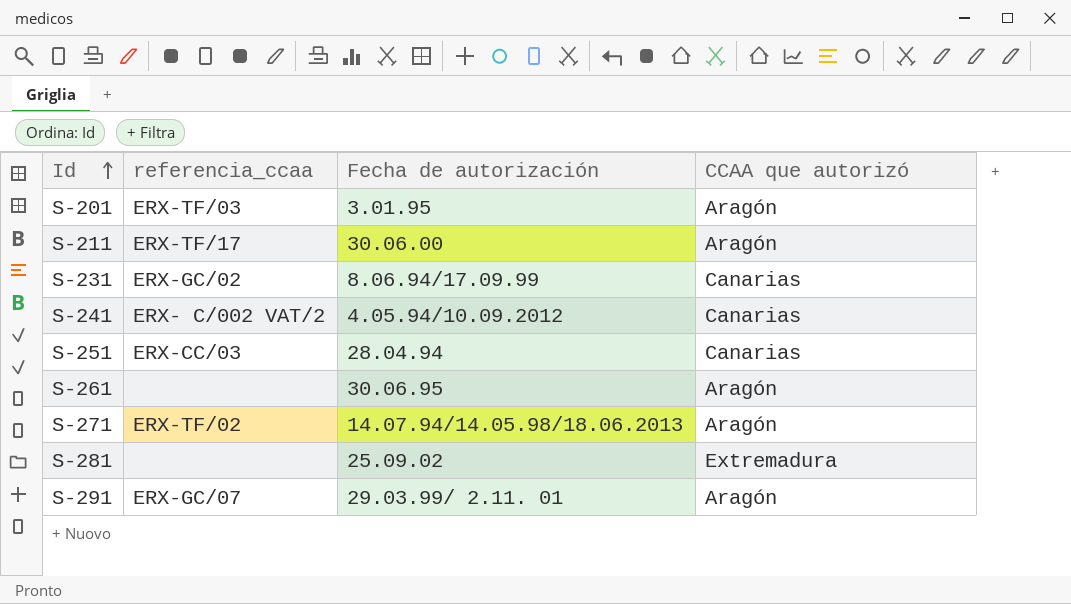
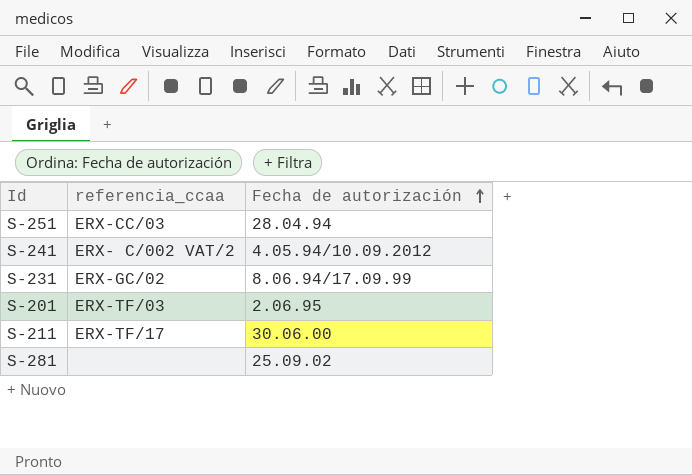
row order: Id ascending -> Fecha de autorización ascending
column CCAA que autorizó | position: 4 -> none
row S-261: none | 30.06.95 | Aragón -> none
row S-271: ERX-TF/02 | 14.07.94/14.05.98/18.06.2013 | Aragón -> none
row S-291: ERX-GC/07 | 29.03.99/ 2.11. 01 | Aragón -> none
S-201 | Fecha de autorización: 3.01.95 -> 2.06.95

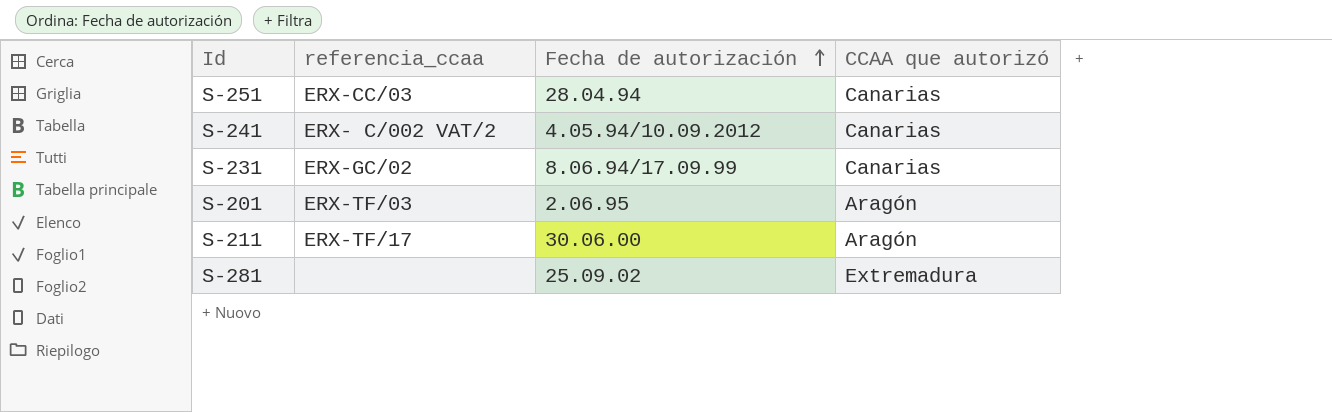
column CCAA que autorizó | position: none -> 4

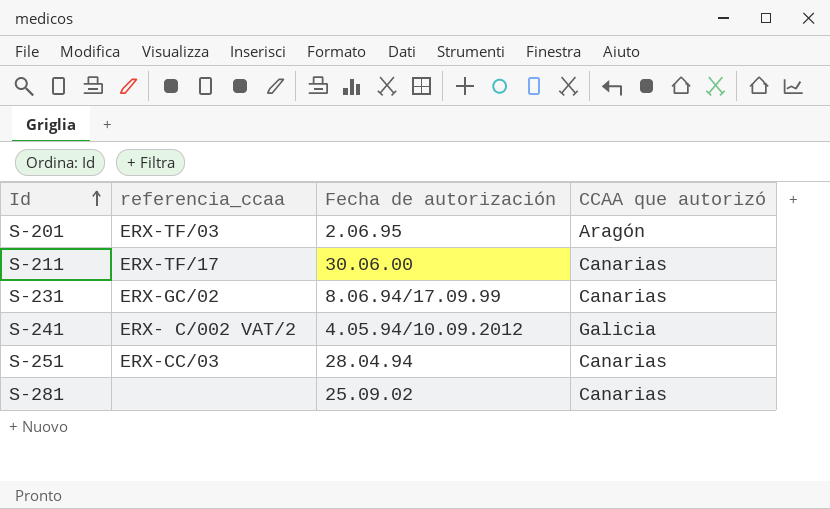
row order: Fecha de autorización ascending -> Id ascending
S-211 | CCAA que autorizó: Aragón -> Canarias
S-241 | CCAA que autorizó: Canarias -> Galicia
S-281 | CCAA que autorizó: Extremadura -> Canarias

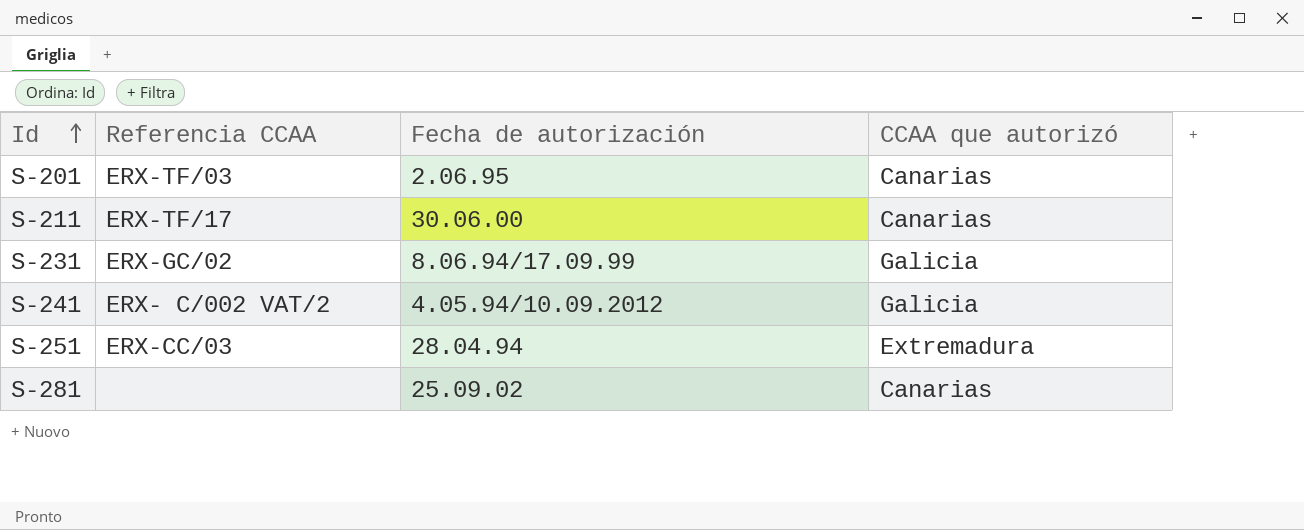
column name: referencia_ccaa -> Referencia CCAA
S-201 | CCAA que autorizó: Aragón -> Canarias
S-231 | CCAA que autorizó: Canarias -> Galicia
S-251 | CCAA que autorizó: Canarias -> Extremadura

